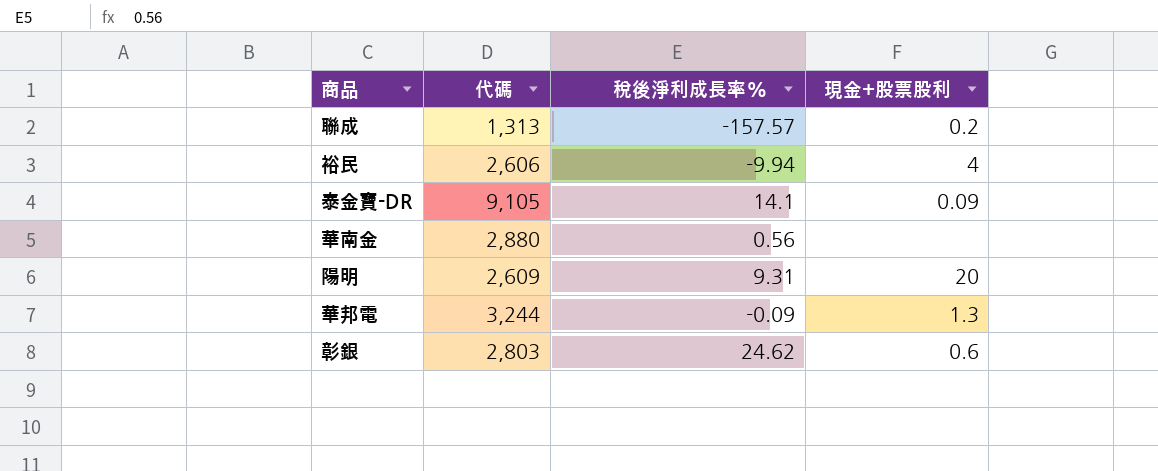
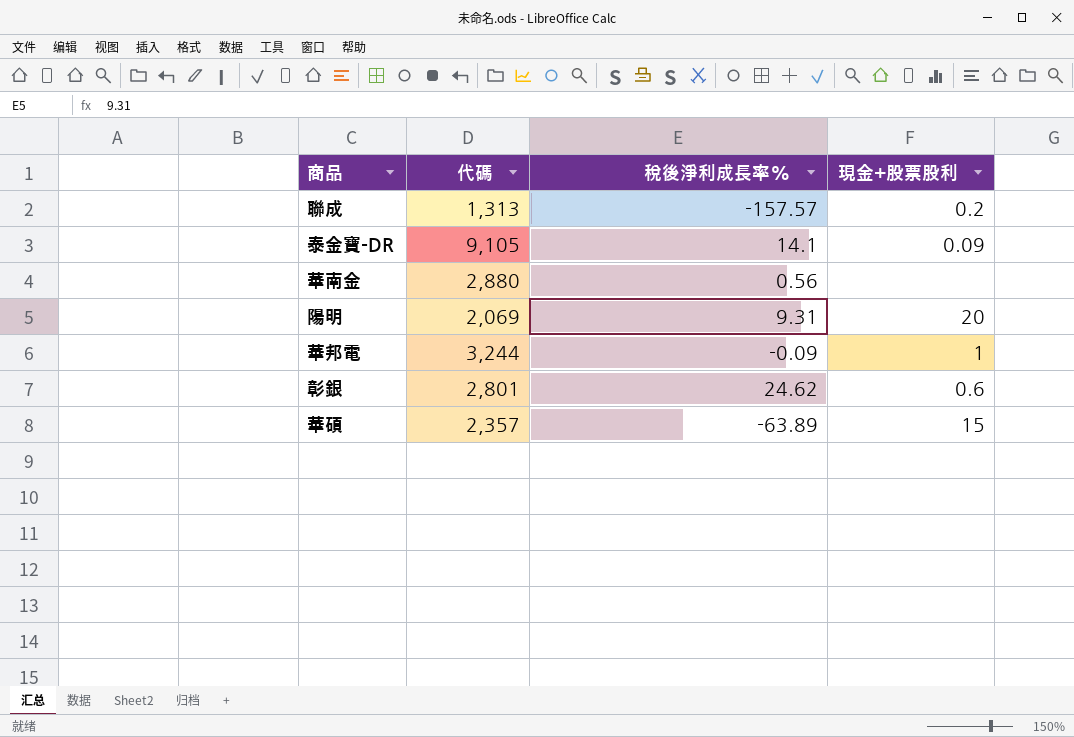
row 裕民: 2,606 | -9.94 | 4 -> none
陽明 | 代碼: 2,609 -> 2,069
華邦電 | 現金+股票股利: 1.3 -> 1
彰銀 | 代碼: 2,803 -> 2,801
row 華碩: none -> 2,357 | -63.89 | 15

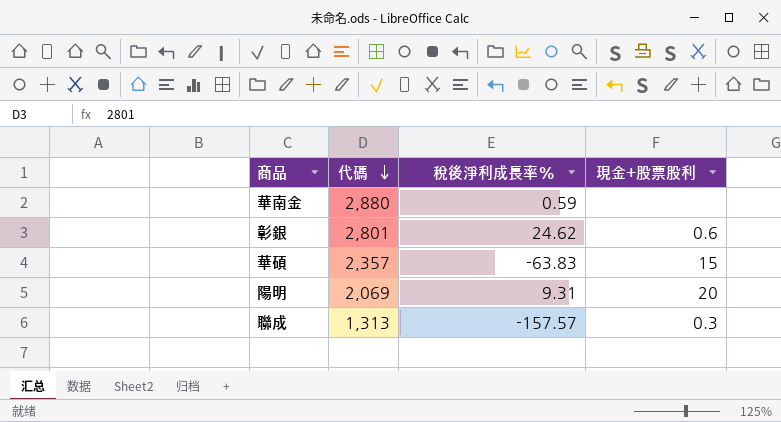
row order: none -> 代碼 descending
row 泰金寶-DR: 9,105 | 14.1 | 0.09 -> none
row 華邦電: 3,244 | -0.09 | 1 -> none
華南金 | 稅後淨利成長率%: 0.56 -> 0.59
華碩 | 稅後淨利成長率%: -63.89 -> -63.83
聯成 | 現金+股票股利: 0.2 -> 0.3

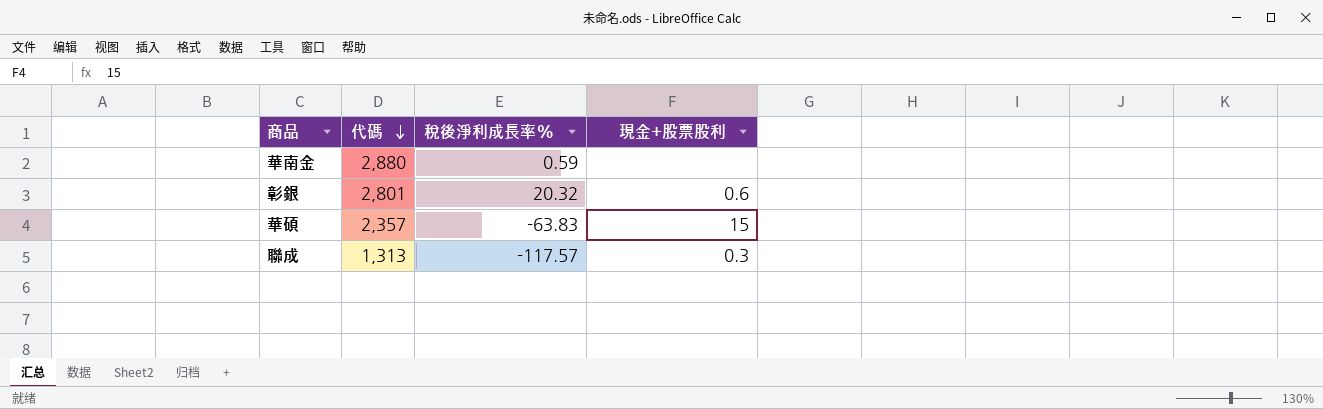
row 陽明: 2,069 | 9.31 | 20 -> none
彰銀 | 稅後淨利成長率%: 24.62 -> 20.32
聯成 | 稅後淨利成長率%: -157.57 -> -117.57

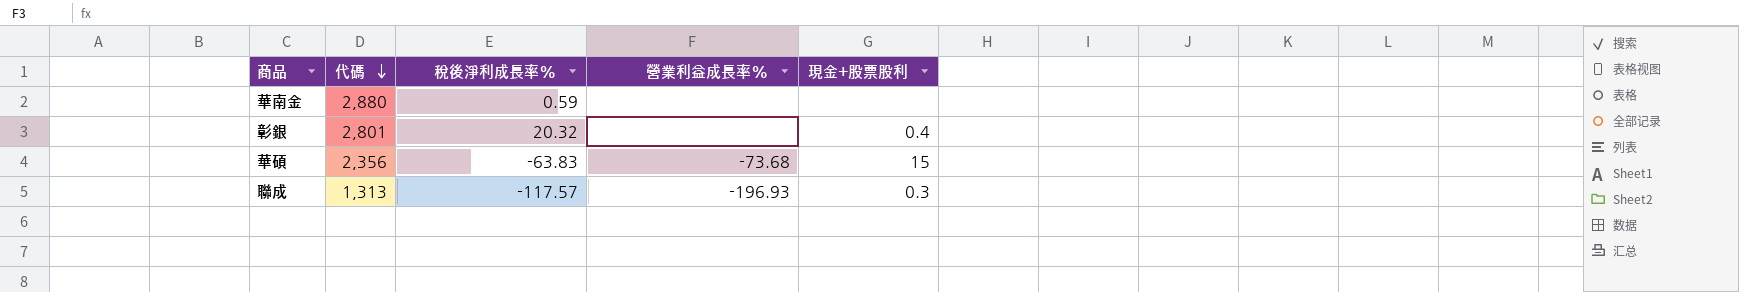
column 營業利益成長率% | position: none -> 4
彰銀 | 現金+股票股利: 0.6 -> 0.4
華碩 | 代碼: 2,357 -> 2,356

